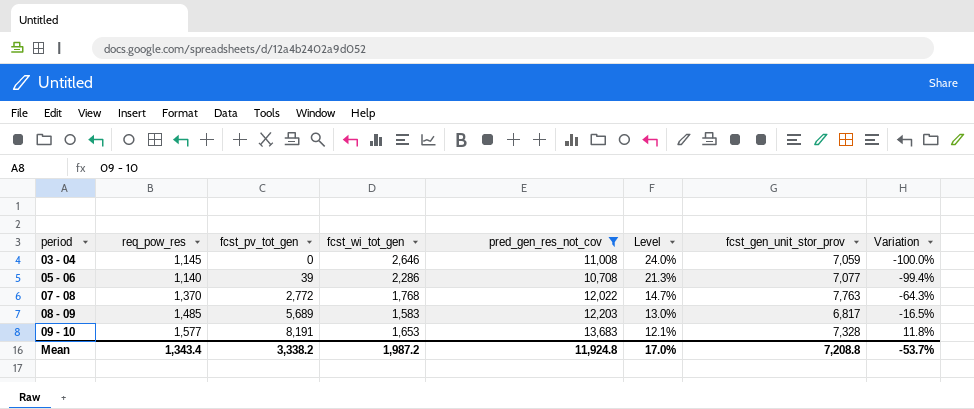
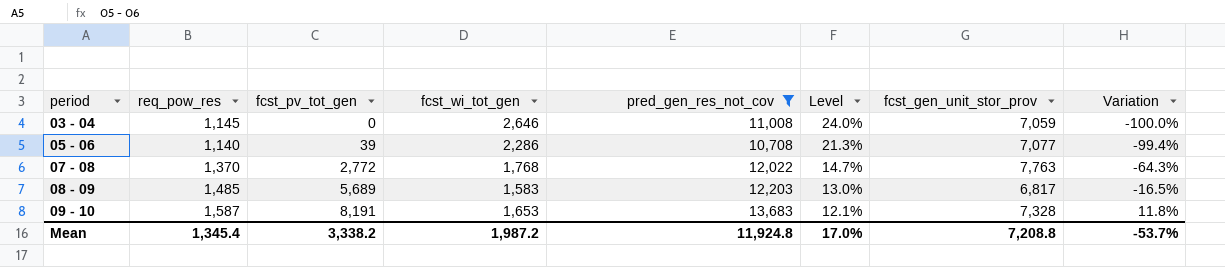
09 - 10 | req_pow_res: 1,577 -> 1,587
Mean | req_pow_res: 1,343.4 -> 1,345.4

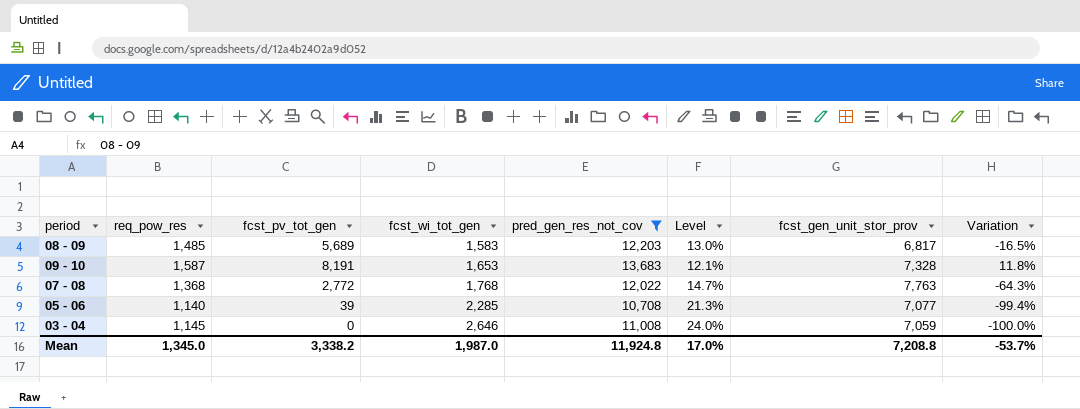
row order: period ascending -> fcst_wi_tot_gen ascending
07 - 08 | req_pow_res: 1,370 -> 1,368
05 - 06 | fcst_wi_tot_gen: 2,286 -> 2,285
Mean | req_pow_res: 1,345.4 -> 1,345.0
Mean | fcst_wi_tot_gen: 1,987.2 -> 1,987.0

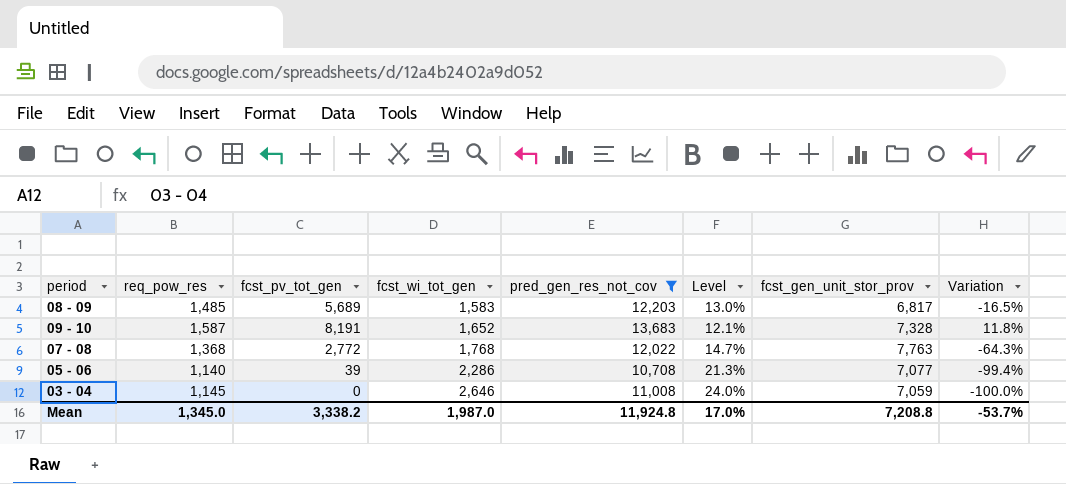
09 - 10 | fcst_wi_tot_gen: 1,653 -> 1,652
05 - 06 | fcst_wi_tot_gen: 2,285 -> 2,286

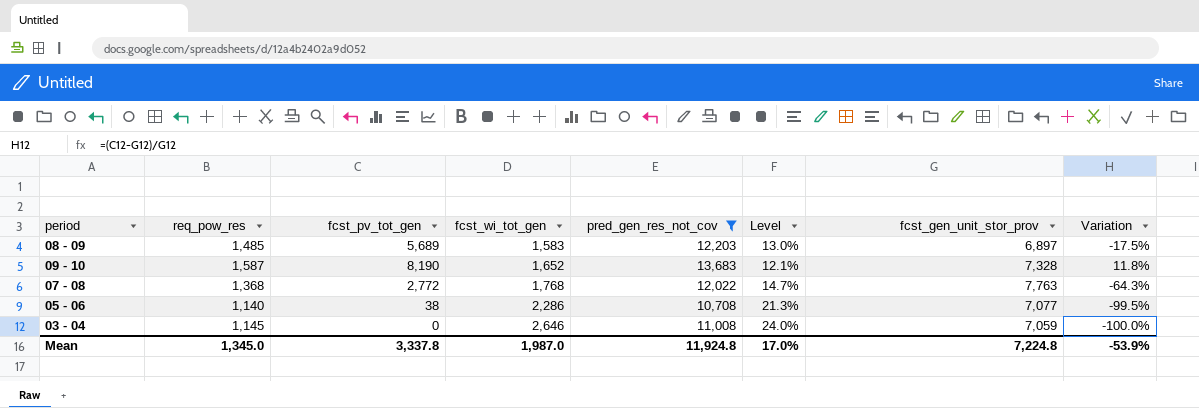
08 - 09 | fcst_gen_unit_stor_prov: 6,817 -> 6,897
08 - 09 | Variation: -16.5% -> -17.5%
09 - 10 | fcst_pv_tot_gen: 8,191 -> 8,190
05 - 06 | fcst_pv_tot_gen: 39 -> 38
05 - 06 | Variation: -99.4% -> -99.5%
Mean | fcst_pv_tot_gen: 3,338.2 -> 3,337.8
Mean | fcst_gen_unit_stor_prov: 7,208.8 -> 7,224.8
Mean | Variation: -53.7% -> -53.9%

